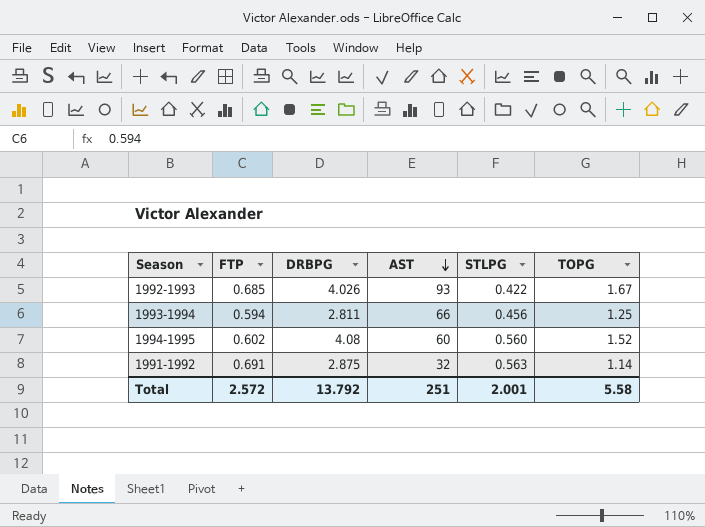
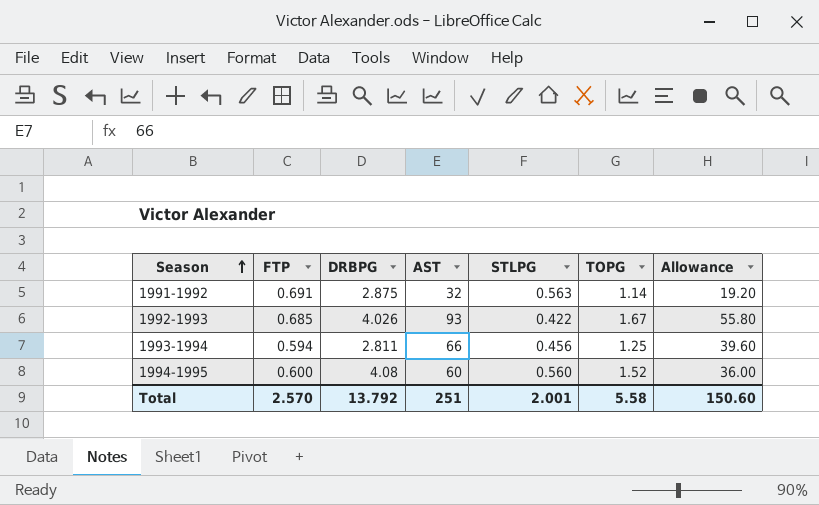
row order: AST descending -> Season ascending
column Allowance | formula: none -> [AST] * 0.6
1994-1995 | FTP: 0.602 -> 0.600
Total | FTP: 2.572 -> 2.570

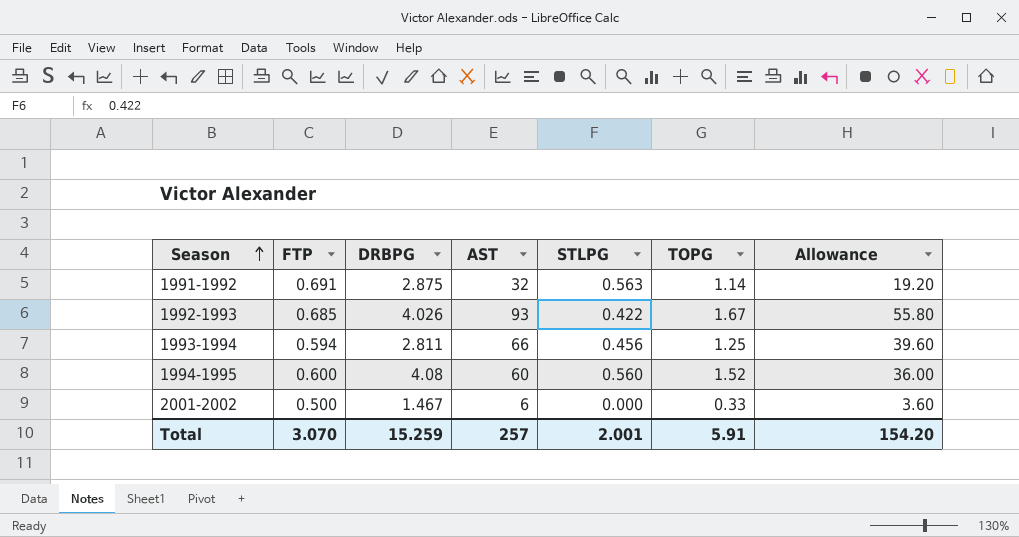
row 2001-2002: none -> 0.500 | 1.467 | 6 | 0.000 | 0.33 | 3.60
Total | FTP: 2.570 -> 3.070
Total | DRBPG: 13.792 -> 15.259
Total | AST: 251 -> 257
Total | TOPG: 5.58 -> 5.91
Total | Allowance: 150.60 -> 154.20

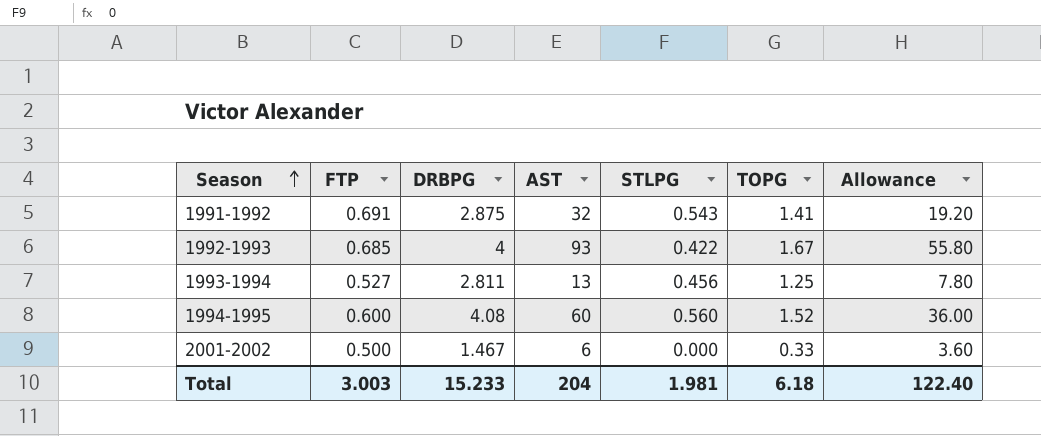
1991-1992 | STLPG: 0.563 -> 0.543
1991-1992 | TOPG: 1.14 -> 1.41
1992-1993 | DRBPG: 4.026 -> 4
1993-1994 | FTP: 0.594 -> 0.527
1993-1994 | AST: 66 -> 13
1993-1994 | Allowance: 39.60 -> 7.80
Total | FTP: 3.070 -> 3.003
Total | DRBPG: 15.259 -> 15.233
Total | AST: 257 -> 204
Total | STLPG: 2.001 -> 1.981
Total | TOPG: 5.91 -> 6.18
Total | Allowance: 154.20 -> 122.40

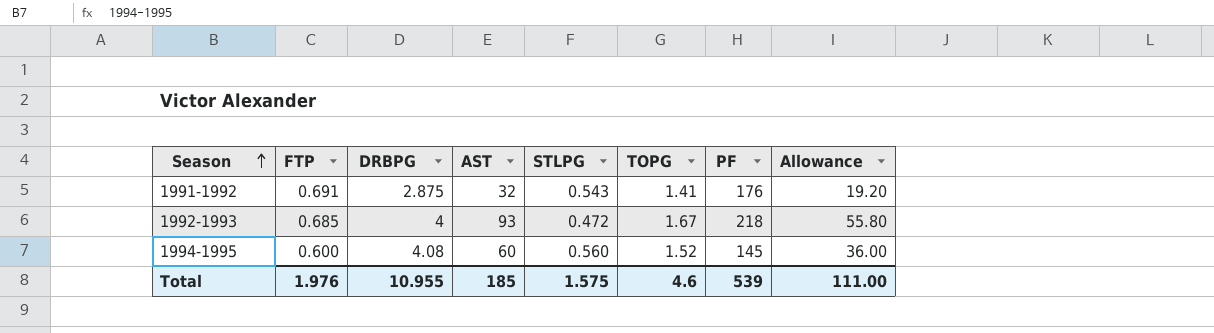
column PF | position: none -> 7
row 1993-1994: 0.527 | 2.811 | 13 | 0.456 | 1.25 | 7.80 -> none
row 2001-2002: 0.500 | 1.467 | 6 | 0.000 | 0.33 | 3.60 -> none
1992-1993 | STLPG: 0.422 -> 0.472
Total | FTP: 3.003 -> 1.976
Total | DRBPG: 15.233 -> 10.955
Total | AST: 204 -> 185
Total | STLPG: 1.981 -> 1.575
Total | TOPG: 6.18 -> 4.6
Total | Allowance: 122.40 -> 111.00

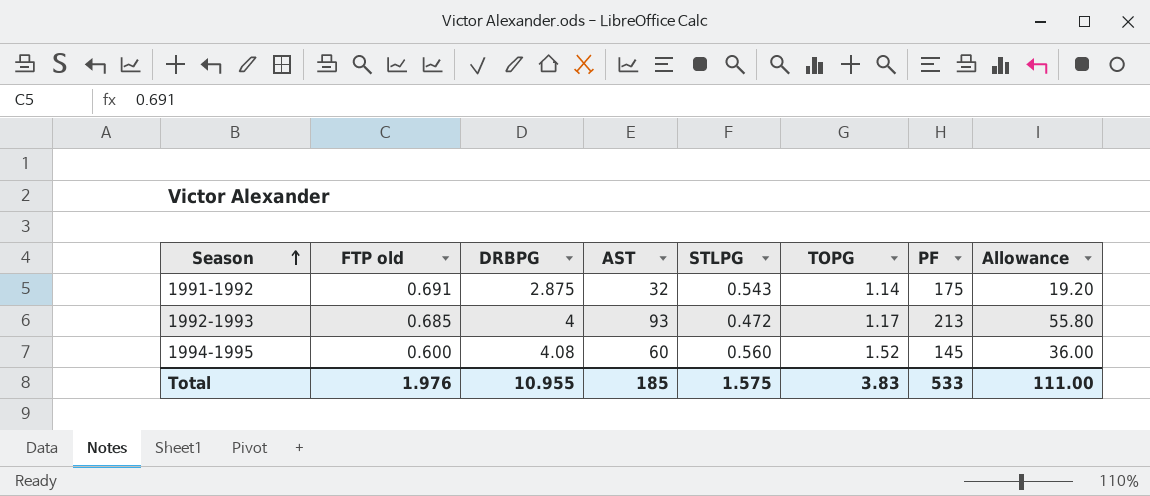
column name: FTP -> FTP old
1991-1992 | TOPG: 1.41 -> 1.14
1991-1992 | PF: 176 -> 175
1992-1993 | TOPG: 1.67 -> 1.17
1992-1993 | PF: 218 -> 213
Total | TOPG: 4.6 -> 3.83
Total | PF: 539 -> 533

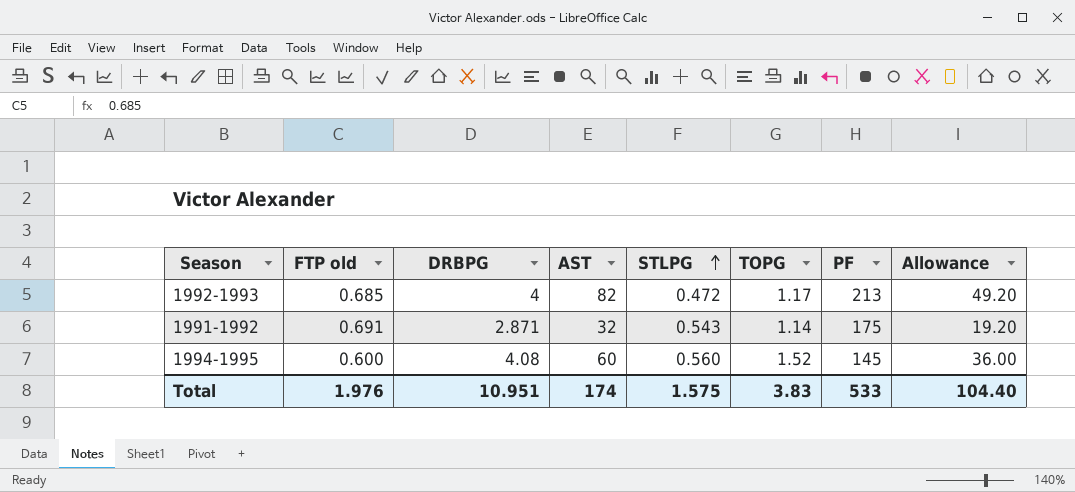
row order: Season ascending -> STLPG ascending
1992-1993 | AST: 93 -> 82
1992-1993 | Allowance: 55.80 -> 49.20
1991-1992 | DRBPG: 2.875 -> 2.871
Total | DRBPG: 10.955 -> 10.951
Total | AST: 185 -> 174
Total | Allowance: 111.00 -> 104.40

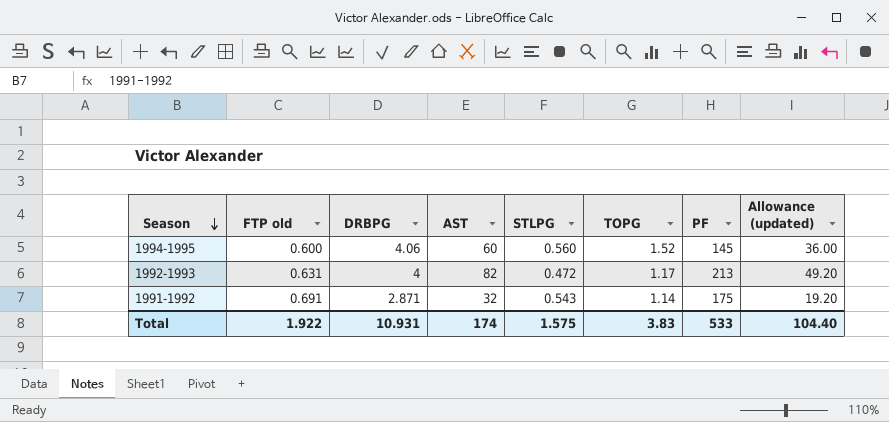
row order: STLPG ascending -> Season descending
column name: Allowance -> Allowance (updated)
1994-1995 | DRBPG: 4.08 -> 4.06
1992-1993 | FTP old: 0.685 -> 0.631
Total | FTP old: 1.976 -> 1.922
Total | DRBPG: 10.951 -> 10.931

